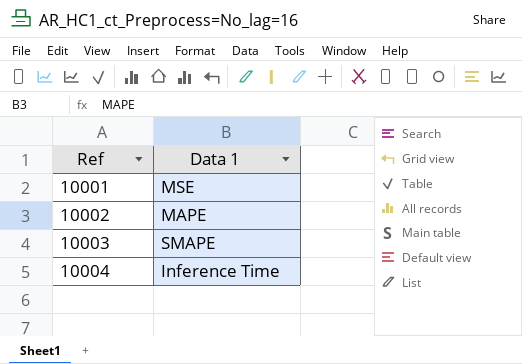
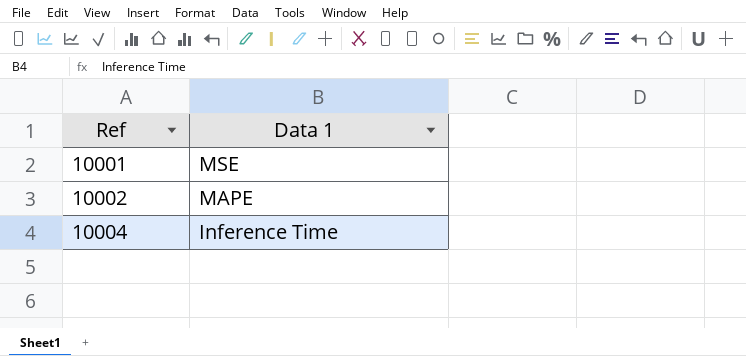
row 10003: SMAPE -> none

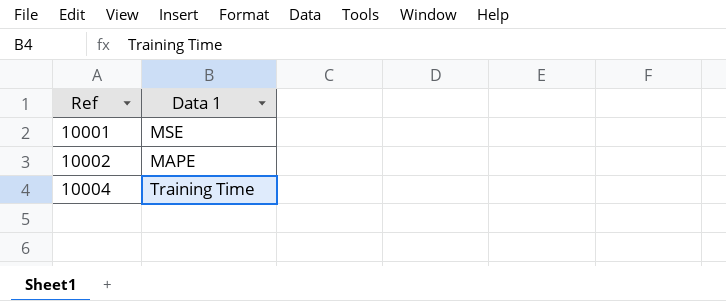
10004 | Data 1: Inference Time -> Training Time

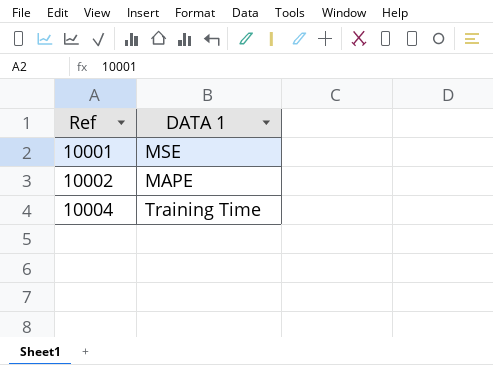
column name: Data 1 -> DATA 1

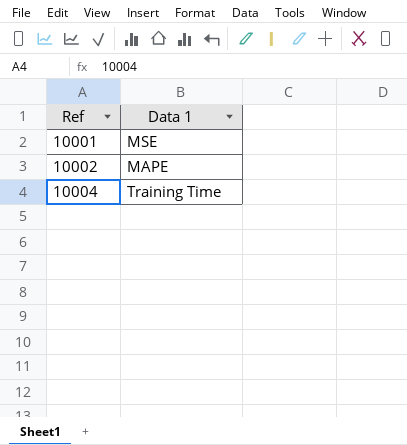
column name: DATA 1 -> Data 1

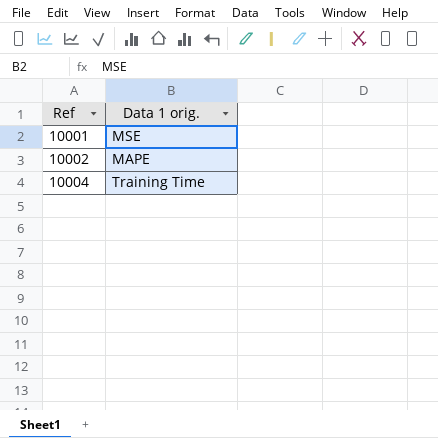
column name: Data 1 -> Data 1 orig.

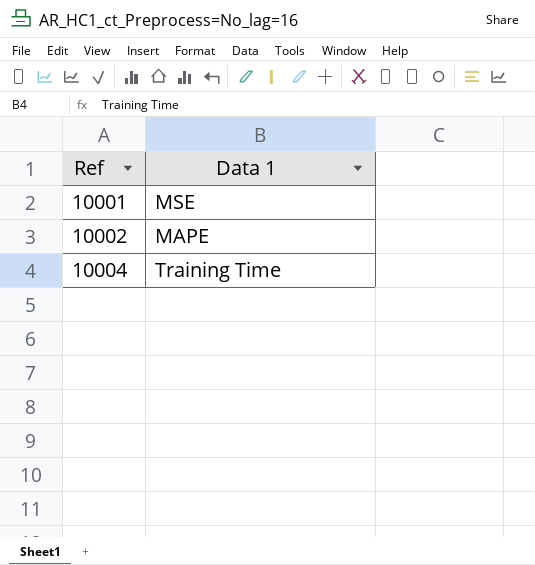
column name: Data 1 orig. -> Data 1

